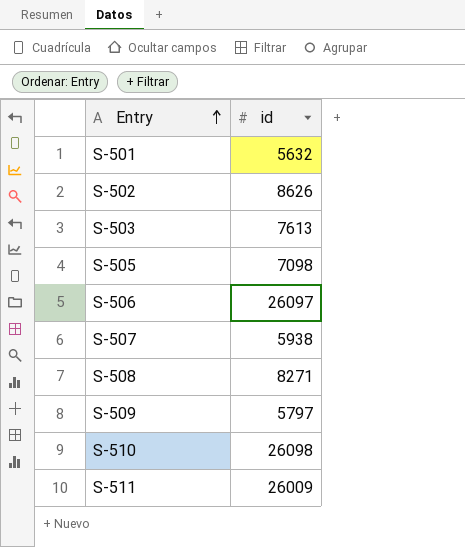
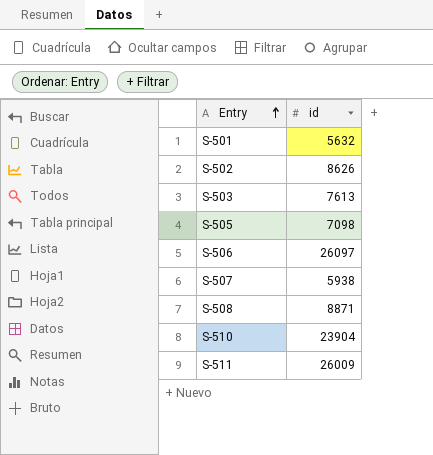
row S-509: 5797 -> none
S-508 | id: 8271 -> 8871
S-510 | id: 26098 -> 23904

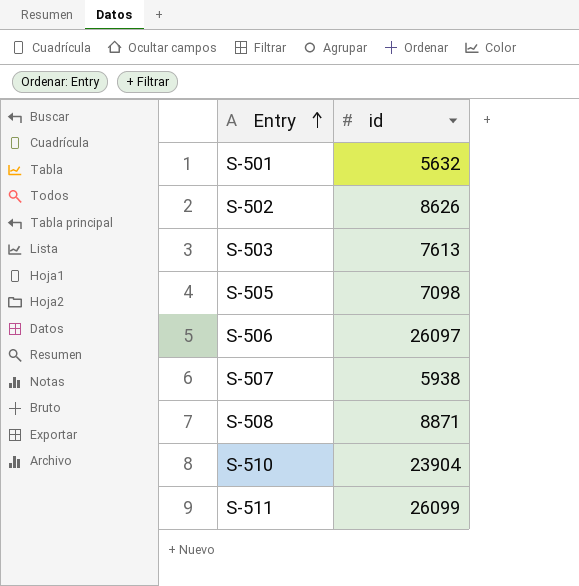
S-511 | id: 26009 -> 26099

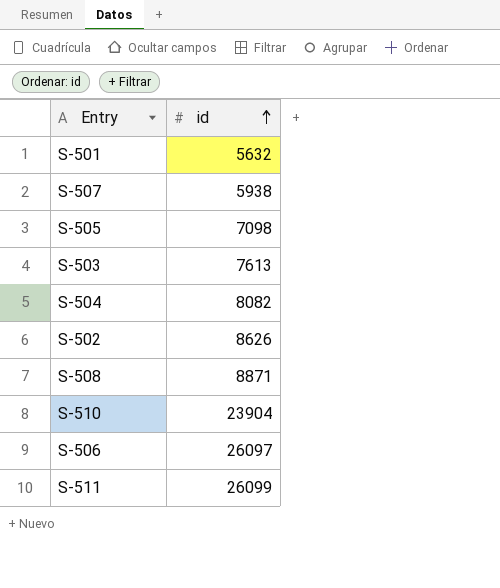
row order: Entry ascending -> id ascending
row S-504: none -> 8082

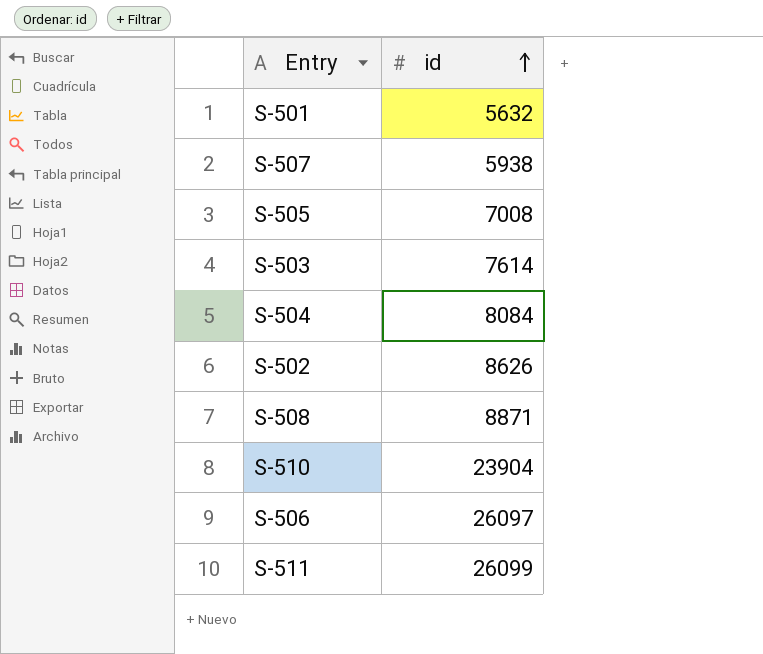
S-505 | id: 7098 -> 7008
S-503 | id: 7613 -> 7614
S-504 | id: 8082 -> 8084

